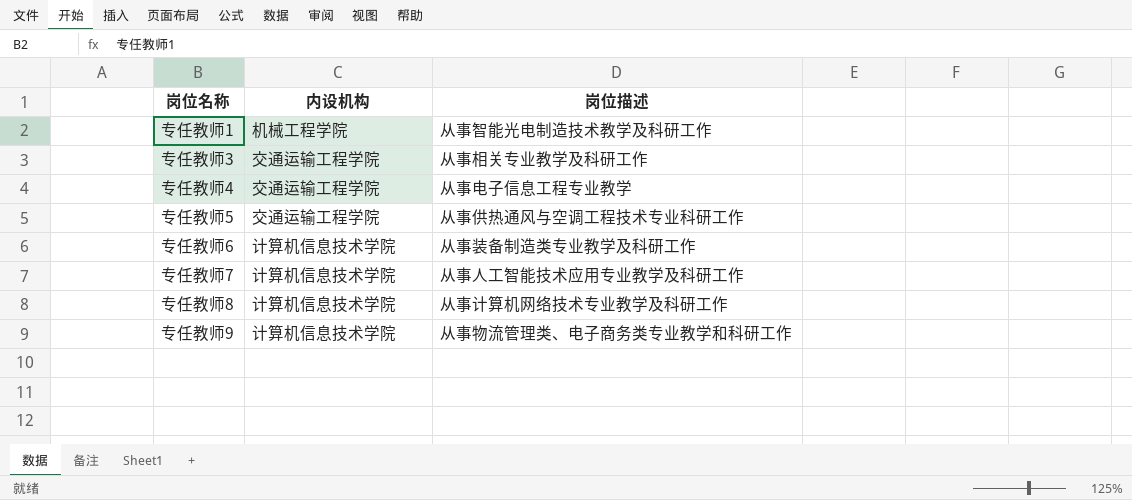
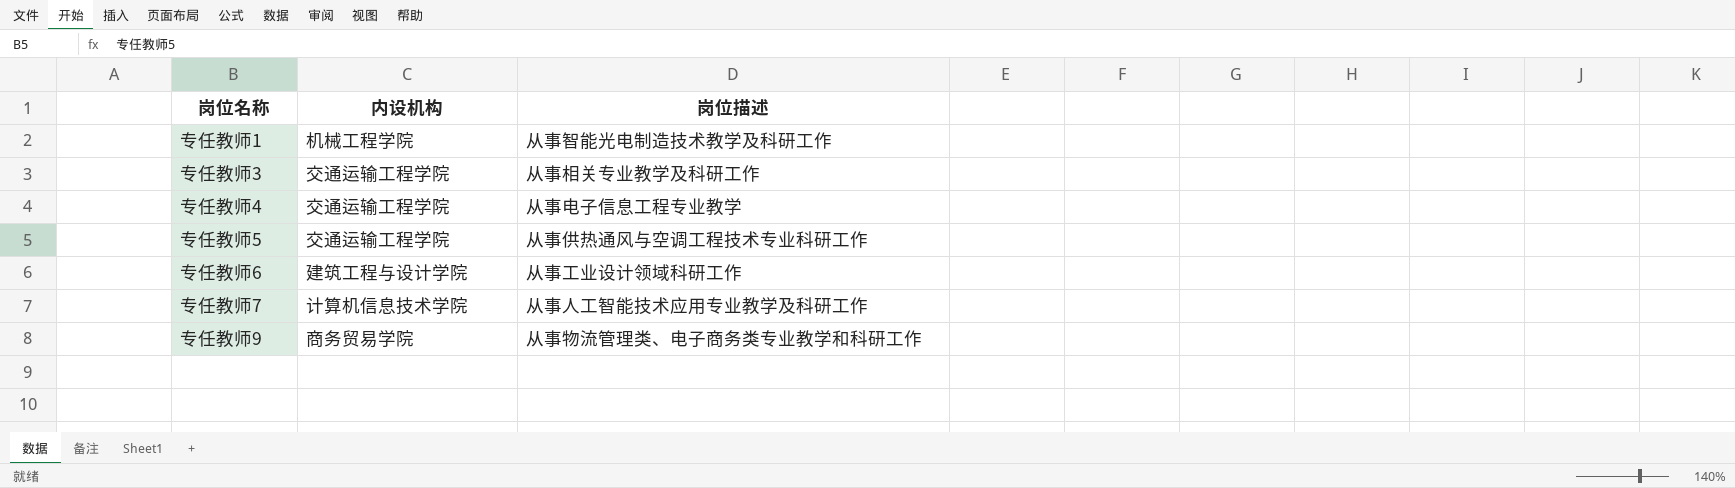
row 专任教师8: 计算机信息技术学院 | 从事计算机网络技术专业教学及科研工作 -> none
专任教师6 | 内设机构: 计算机信息技术学院 -> 建筑工程与设计学院
专任教师6 | 岗位描述: 从事装备制造类专业教学及科研工作 -> 从事工业设计领域科研工作
专任教师9 | 内设机构: 计算机信息技术学院 -> 商务贸易学院

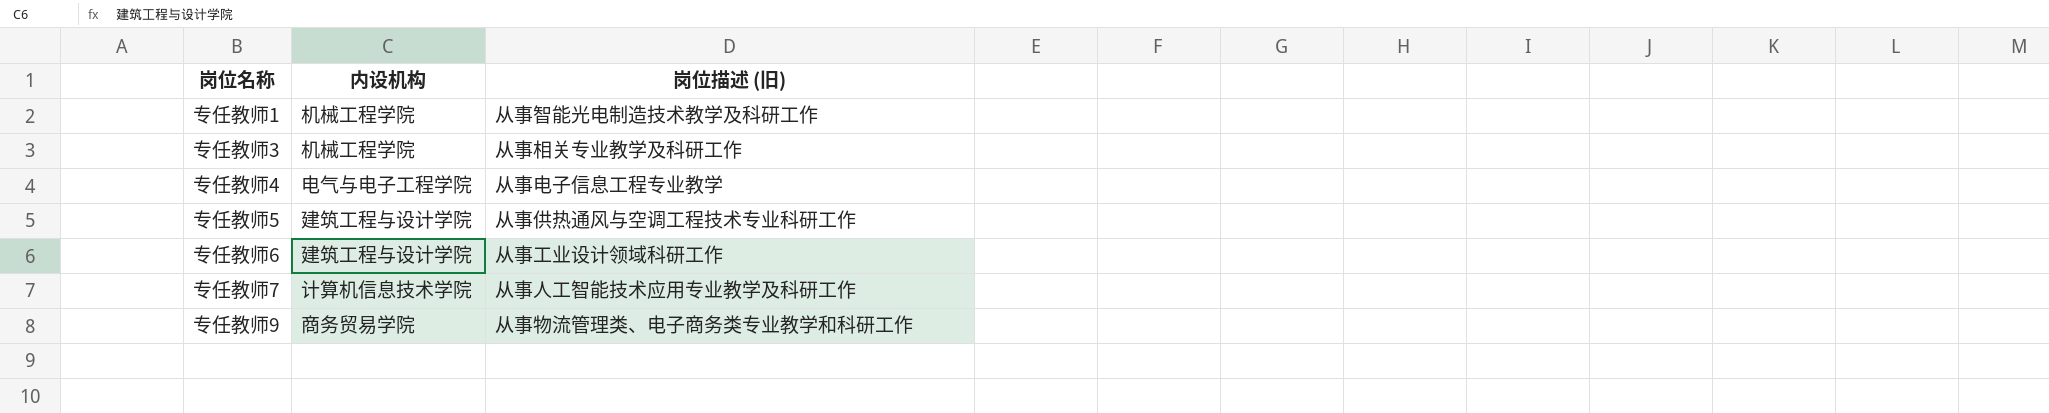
column name: 岗位描述 -> 岗位描述 (旧)
专任教师3 | 内设机构: 交通运输工程学院 -> 机械工程学院
专任教师4 | 内设机构: 交通运输工程学院 -> 电气与电子工程学院
专任教师5 | 内设机构: 交通运输工程学院 -> 建筑工程与设计学院

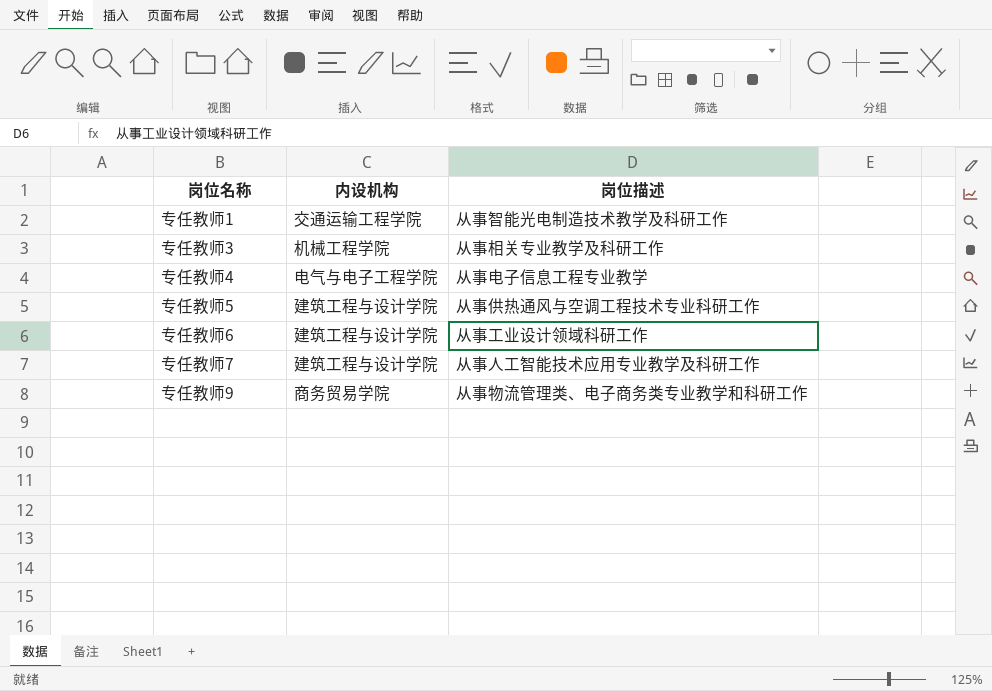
column name: 岗位描述 (旧) -> 岗位描述
专任教师1 | 内设机构: 机械工程学院 -> 交通运输工程学院
专任教师7 | 内设机构: 计算机信息技术学院 -> 建筑工程与设计学院

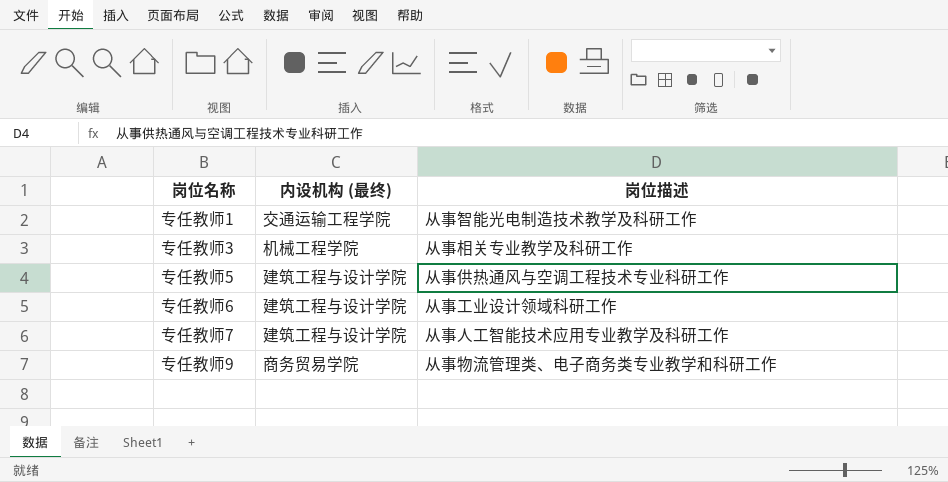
column name: 内设机构 -> 内设机构 (最终)
row 专任教师4: 电气与电子工程学院 | 从事电子信息工程专业教学 -> none

